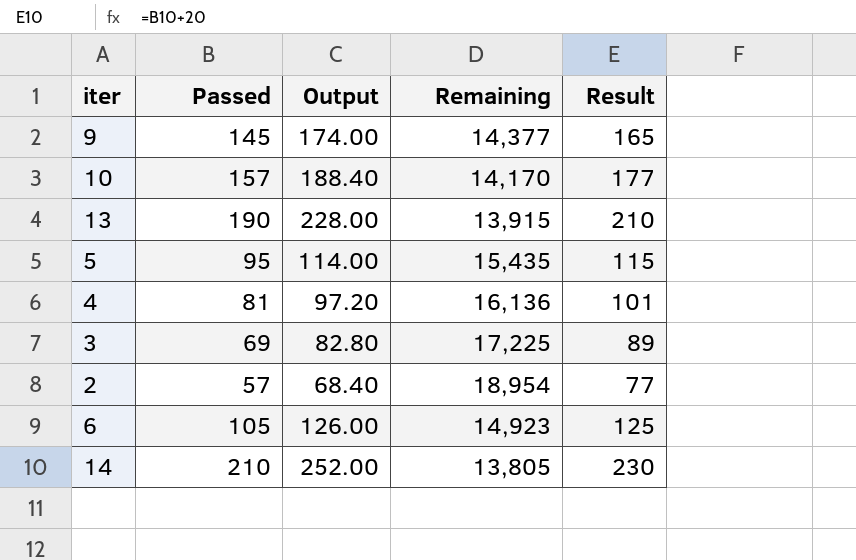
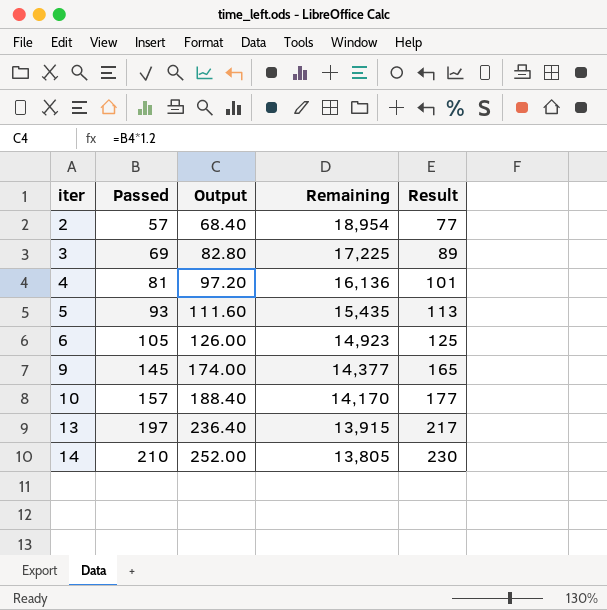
row order: none -> iter ascending
5 | Passed: 95 -> 93
5 | Output: 114.00 -> 111.60
5 | Result: 115 -> 113
13 | Passed: 190 -> 197
13 | Output: 228.00 -> 236.40
13 | Result: 210 -> 217

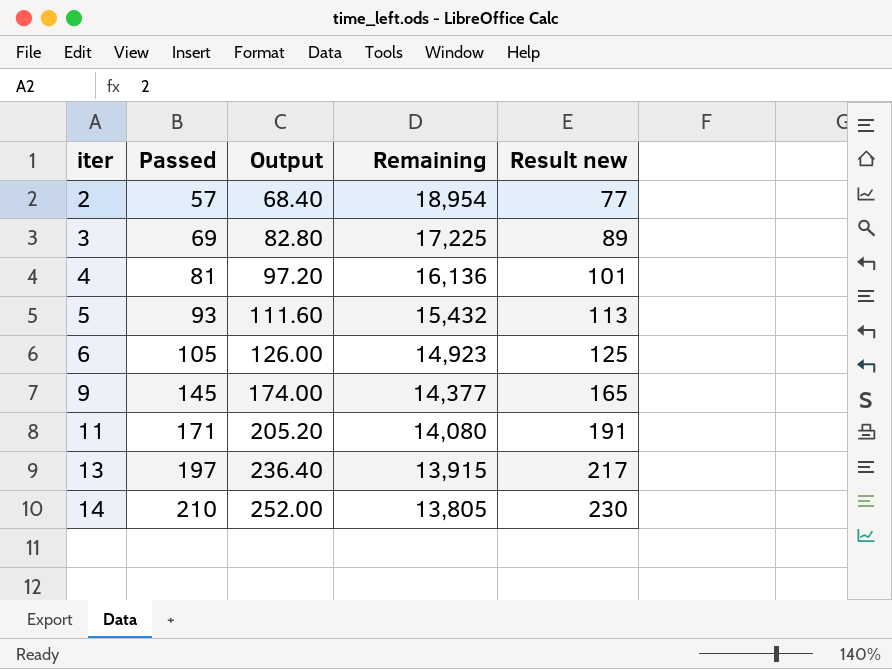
column name: Result -> Result new
row 10: 157 | 188.40 | 14,170 | 177 -> none
5 | Remaining: 15,435 -> 15,432
row 11: none -> 171 | 205.20 | 14,080 | 191

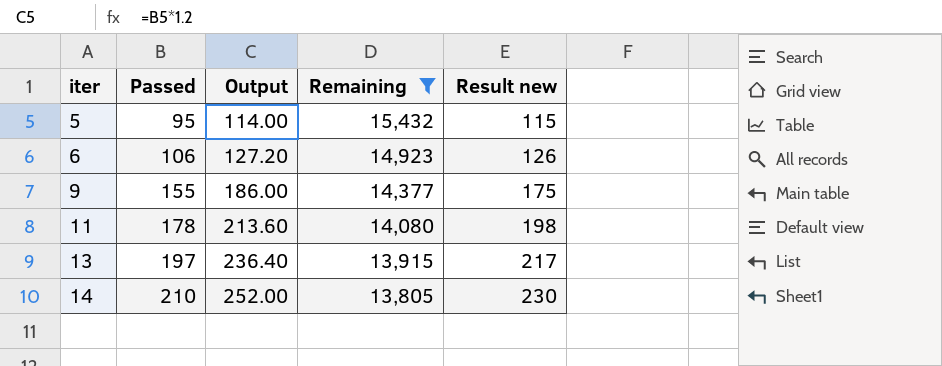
filter: none -> Remaining <= 15,432
5 | Passed: 93 -> 95
5 | Output: 111.60 -> 114.00
5 | Result new: 113 -> 115
6 | Passed: 105 -> 106
6 | Output: 126.00 -> 127.20
6 | Result new: 125 -> 126
9 | Passed: 145 -> 155
9 | Output: 174.00 -> 186.00
9 | Result new: 165 -> 175
11 | Passed: 171 -> 178
11 | Output: 205.20 -> 213.60
11 | Result new: 191 -> 198

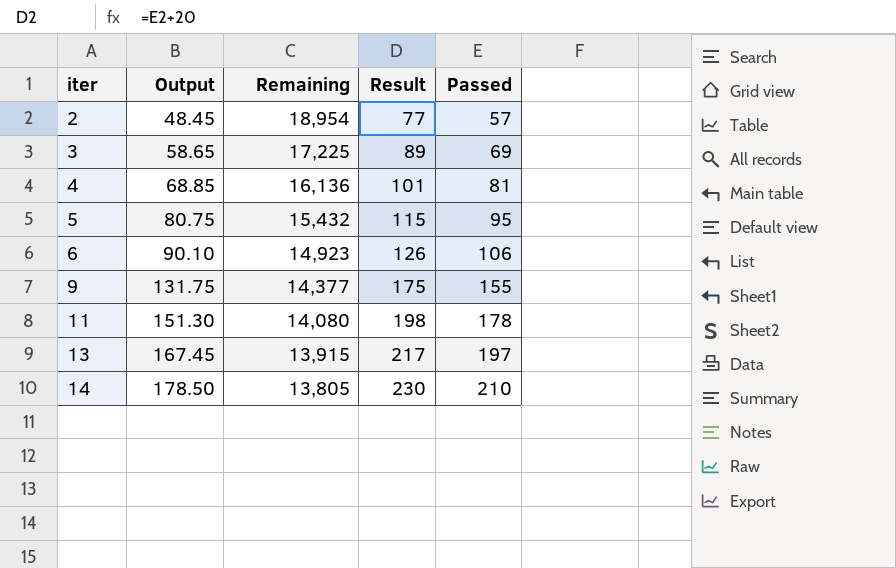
filter: Remaining <= 15,432 -> none
column Output | formula: [Passed] * 1.2 -> [Passed] * 0.85
column name: Result new -> Result
column Passed | position: 2 -> 5

